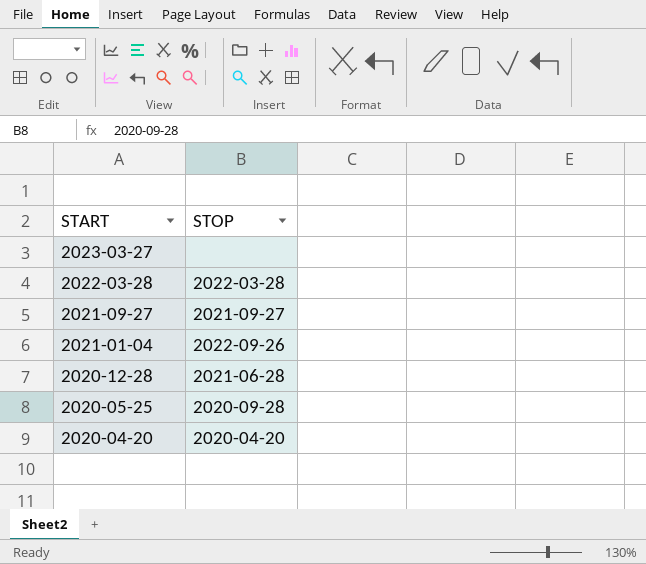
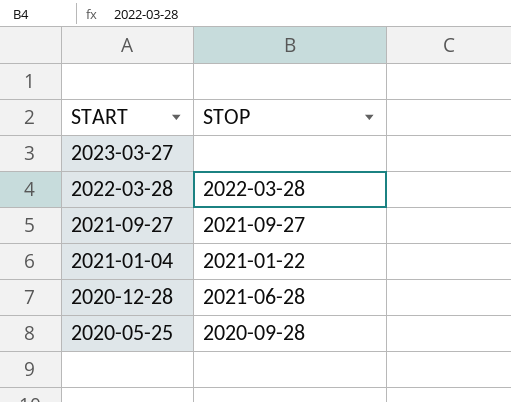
row 2020-04-20: 2020-04-20 -> none
2021-01-04 | STOP: 2022-09-26 -> 2021-01-22

